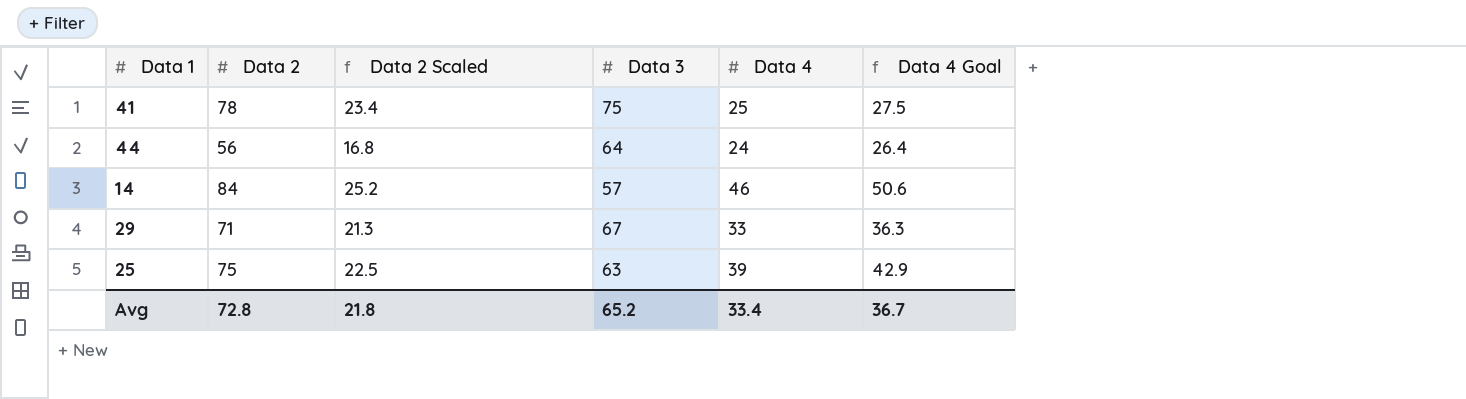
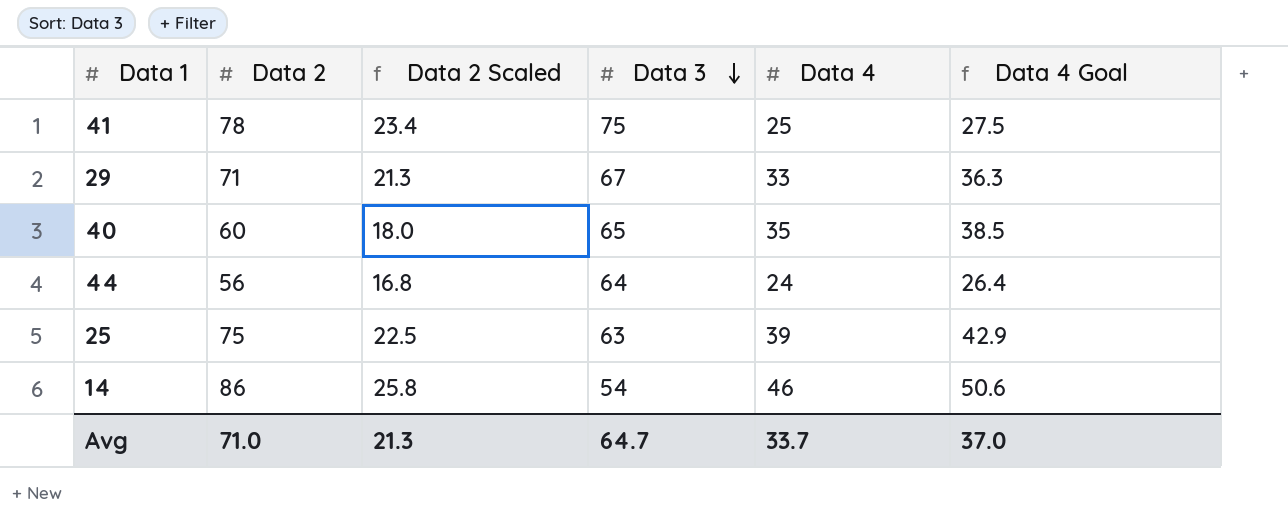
row order: none -> Data 3 descending
row 40: none -> 60 | 18.0 | 65 | 35 | 38.5
14 | Data 2: 84 -> 86
14 | Data 2 Scaled: 25.2 -> 25.8
14 | Data 3: 57 -> 54
Avg | Data 2: 72.8 -> 71.0
Avg | Data 2 Scaled: 21.8 -> 21.3
Avg | Data 3: 65.2 -> 64.7
Avg | Data 4: 33.4 -> 33.7
Avg | Data 4 Goal: 36.7 -> 37.0

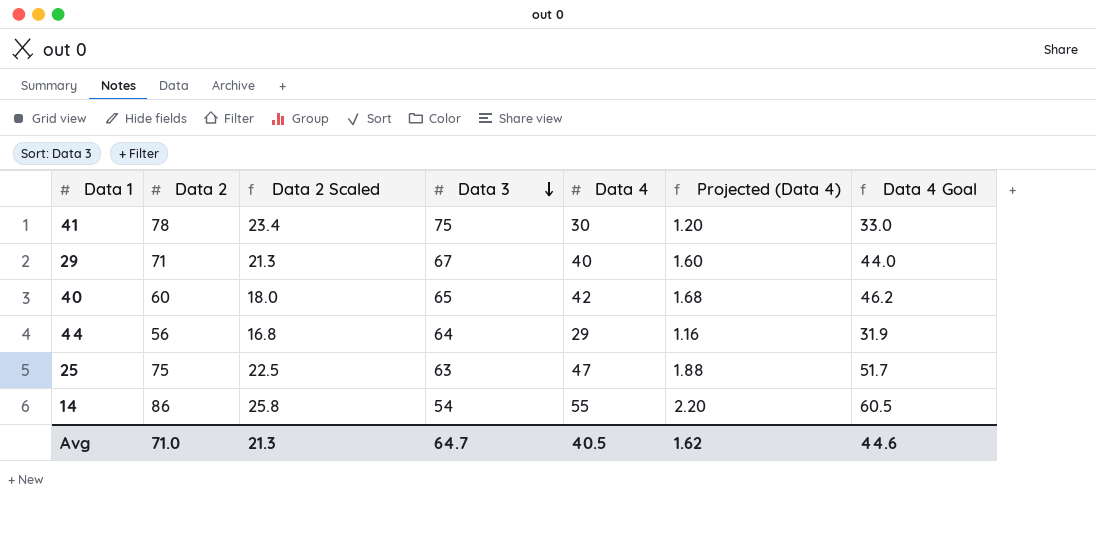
column Projected (Data 4) | formula: none -> [Data 4] * 0.04
41 | Data 4: 25 -> 30
41 | Data 4 Goal: 27.5 -> 33.0
29 | Data 4: 33 -> 40
29 | Data 4 Goal: 36.3 -> 44.0
40 | Data 4: 35 -> 42
40 | Data 4 Goal: 38.5 -> 46.2
44 | Data 4: 24 -> 29
44 | Data 4 Goal: 26.4 -> 31.9
25 | Data 4: 39 -> 47
25 | Data 4 Goal: 42.9 -> 51.7
14 | Data 4: 46 -> 55
14 | Data 4 Goal: 50.6 -> 60.5
Avg | Data 4: 33.7 -> 40.5
Avg | Data 4 Goal: 37.0 -> 44.6

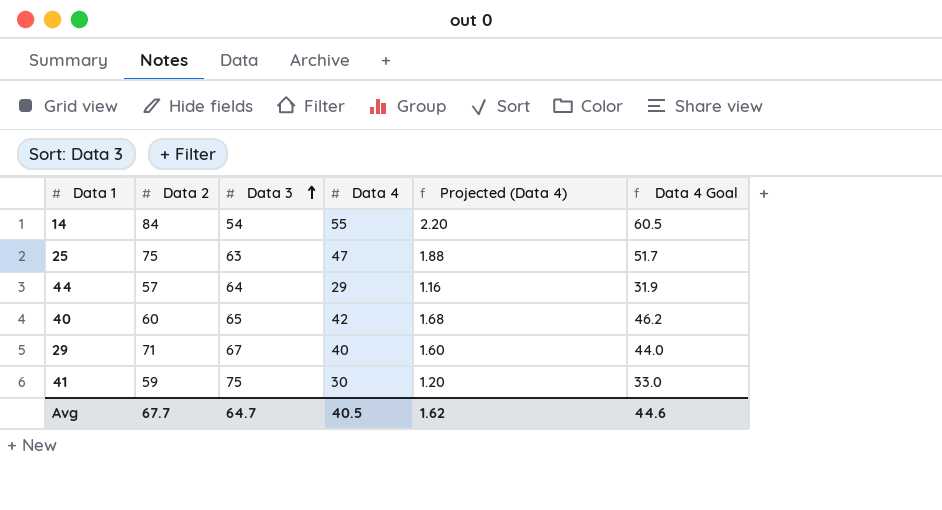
row order: Data 3 descending -> Data 3 ascending
column Data 2 Scaled | formula: [Data 2] * 0.3 -> none
14 | Data 2: 86 -> 84
44 | Data 2: 56 -> 57
41 | Data 2: 78 -> 59
Avg | Data 2: 71.0 -> 67.7

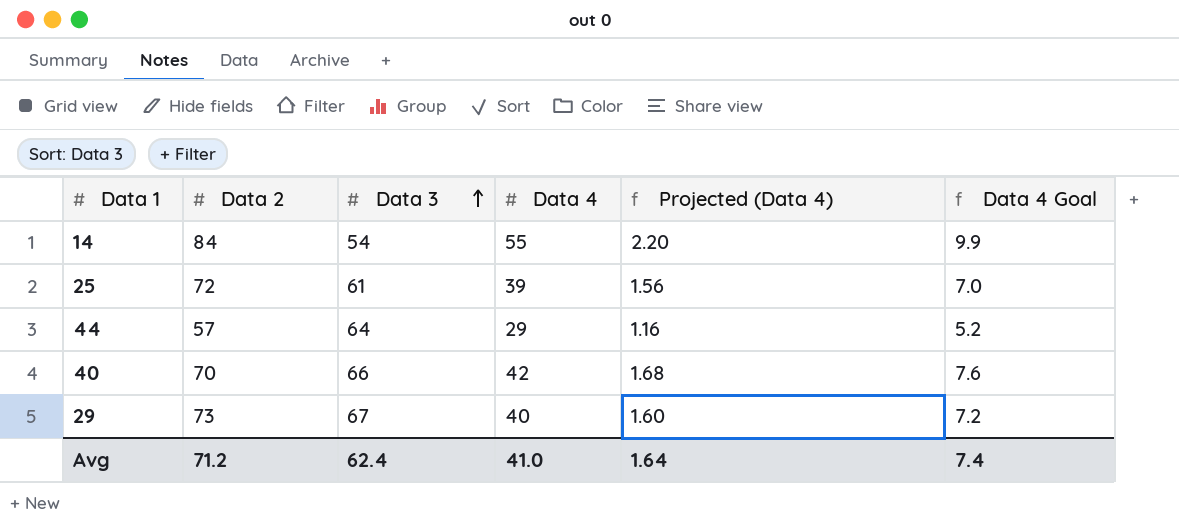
column Data 4 Goal | formula: [Data 4] * 1.1 -> [Data 4] * 0.18
row 41: 59 | 75 | 30 | 1.20 | 33.0 -> none
25 | Data 2: 75 -> 72
25 | Data 3: 63 -> 61
25 | Data 4: 47 -> 39
25 | Projected (Data 4): 1.88 -> 1.56
40 | Data 2: 60 -> 70
40 | Data 3: 65 -> 66
29 | Data 2: 71 -> 73
Avg | Data 2: 67.7 -> 71.2
Avg | Data 3: 64.7 -> 62.4
Avg | Data 4: 40.5 -> 41.0
Avg | Projected (Data 4): 1.62 -> 1.64
Avg | Data 4 Goal: 44.6 -> 7.4

